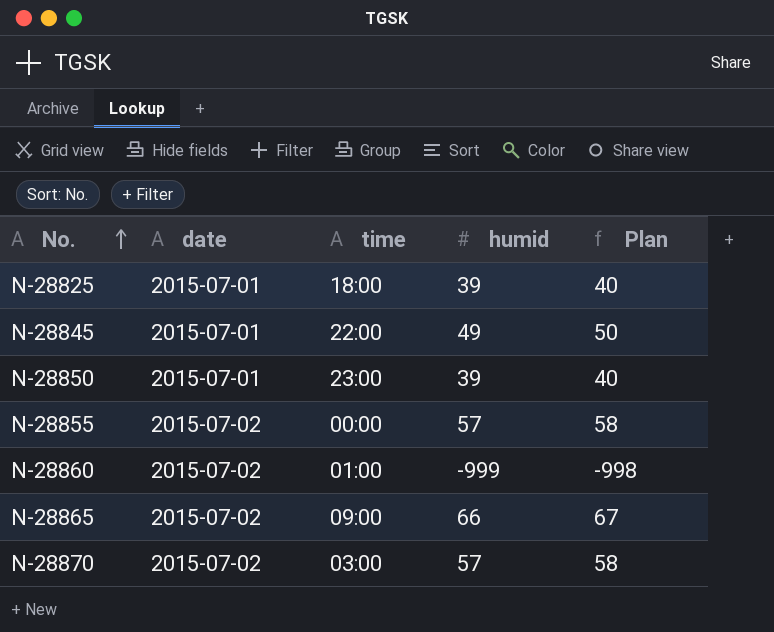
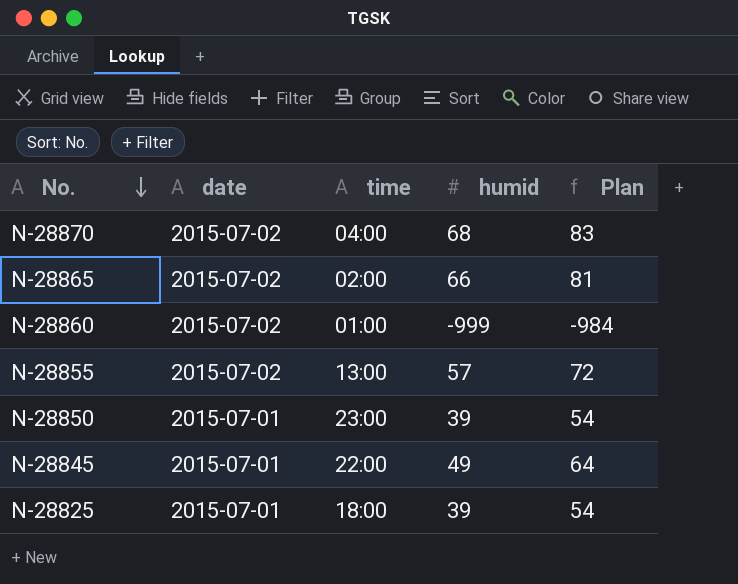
row order: No. ascending -> No. descending
column Plan | formula: [humid] + 1 -> [humid] + 15
N-28870 | time: 03:00 -> 04:00
N-28870 | humid: 57 -> 68
N-28865 | time: 09:00 -> 02:00
N-28855 | time: 00:00 -> 13:00

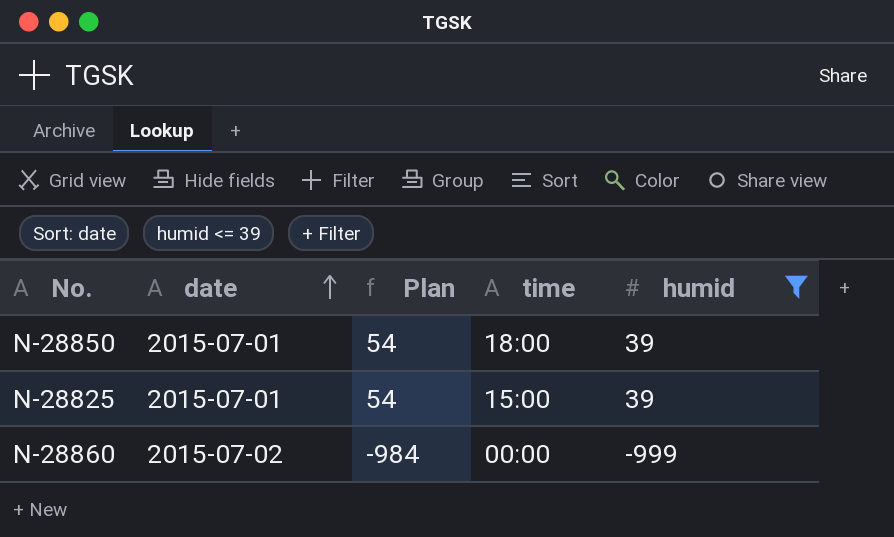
filter: none -> humid <= 39
row order: No. descending -> date ascending
column Plan | position: 5 -> 3
N-28850 | time: 23:00 -> 18:00
N-28825 | time: 18:00 -> 15:00
N-28860 | time: 01:00 -> 00:00

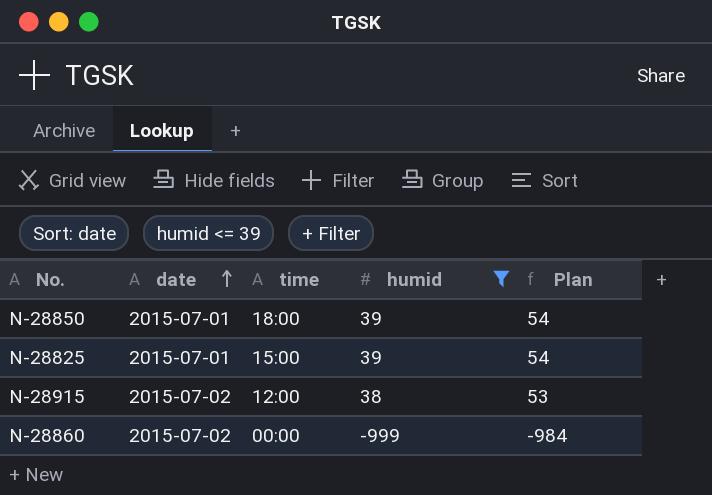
column Plan | position: 3 -> 5
row N-28915: none -> 2015-07-02 | 12:00 | 38 | 53

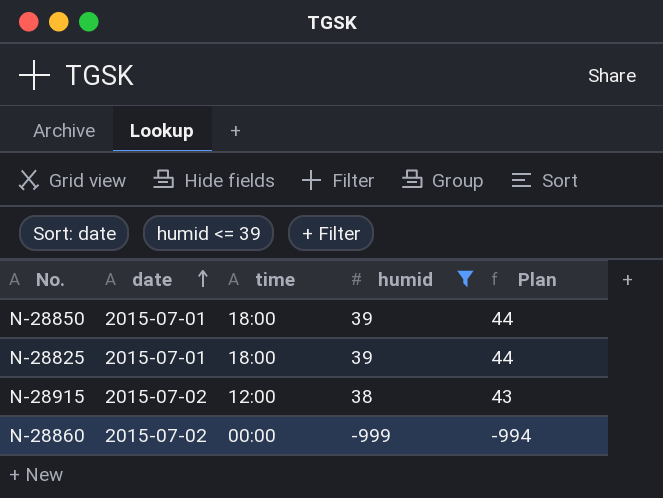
column Plan | formula: [humid] + 15 -> [humid] + 5
N-28825 | time: 15:00 -> 18:00

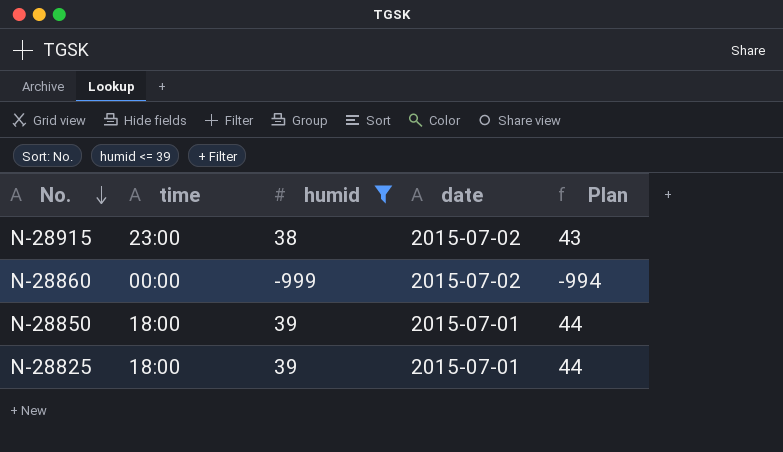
row order: date ascending -> No. descending
column date | position: 2 -> 4
N-28915 | time: 12:00 -> 23:00

